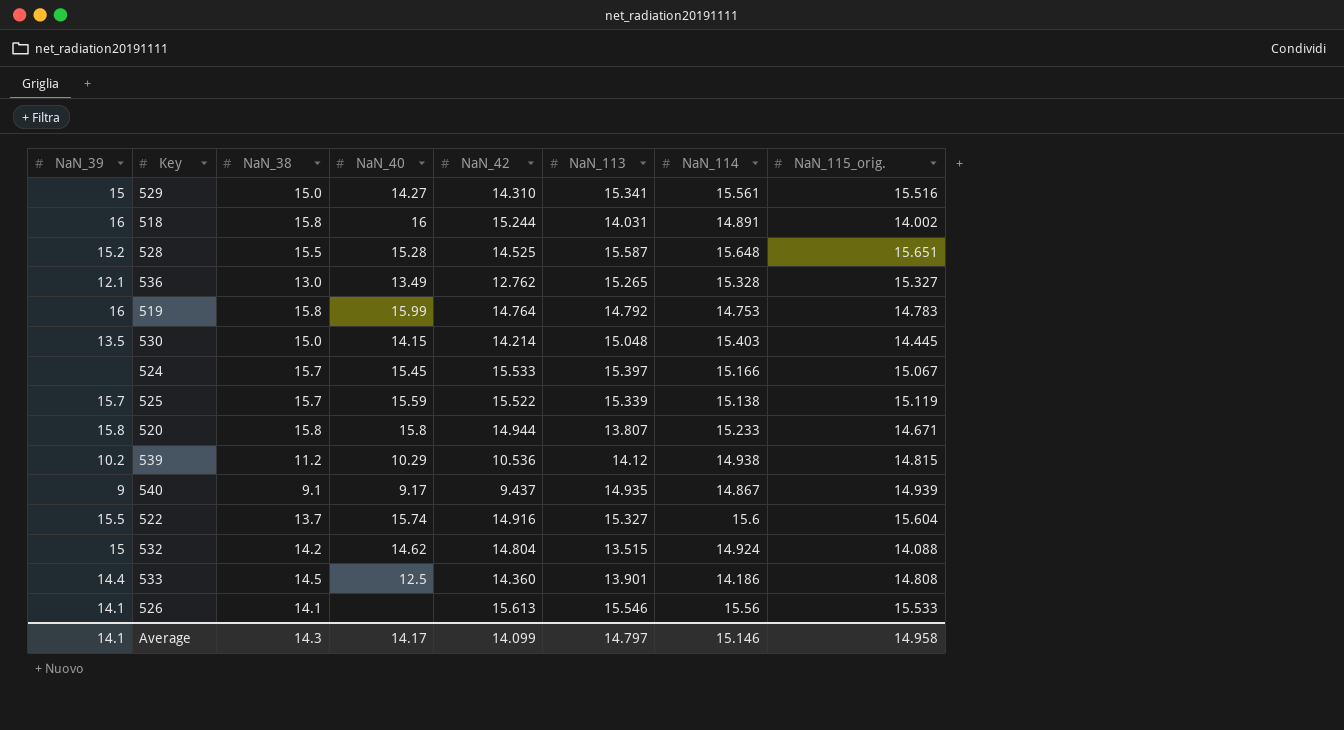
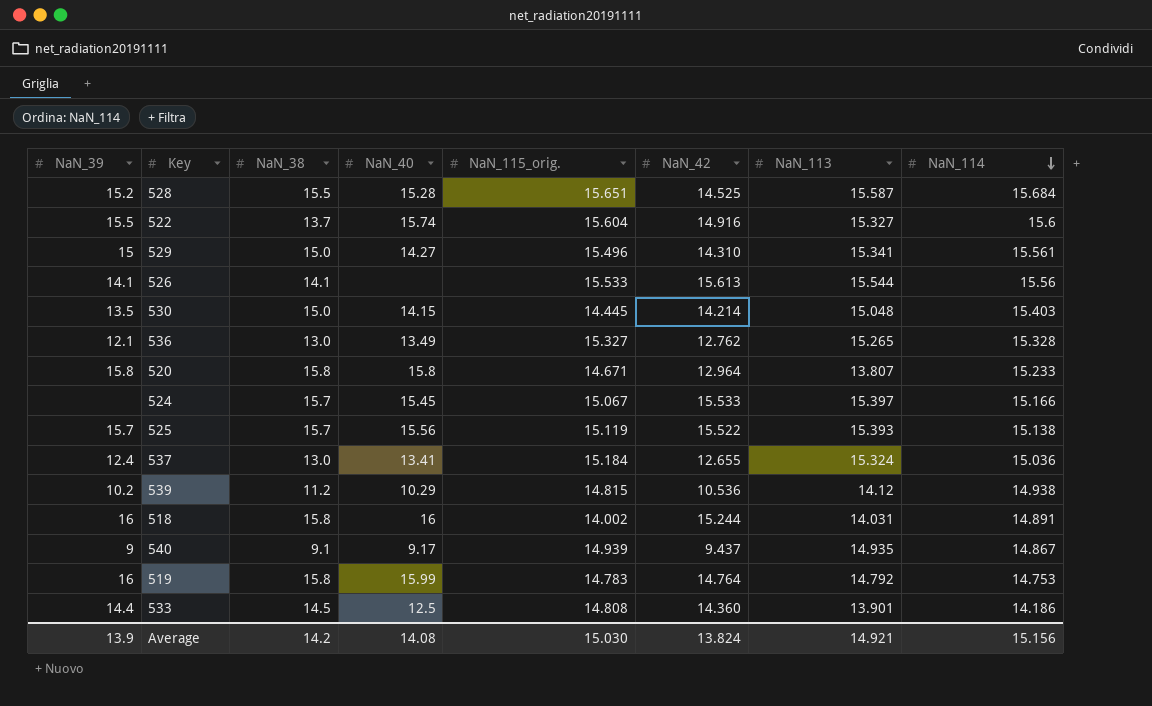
row order: none -> NaN_114 descending
column NaN_115_orig. | position: 8 -> 5
row 532: 15 | 14.2 | 14.62 | 14.804 | 13.515 | 14.924 | 14.088 -> none
528 | NaN_114: 15.648 -> 15.684
529 | NaN_115_orig.: 15.516 -> 15.496
526 | NaN_113: 15.546 -> 15.544
520 | NaN_42: 14.944 -> 12.964
525 | NaN_40: 15.59 -> 15.56
525 | NaN_113: 15.339 -> 15.393
row 537: none -> 12.4 | 13.0 | 13.41 | 15.184 | 12.655 | 15.324 | 15.036
Average | NaN_39: 14.1 -> 13.9
Average | NaN_38: 14.3 -> 14.2
Average | NaN_40: 14.17 -> 14.08
Average | NaN_115_orig.: 14.958 -> 15.030
Average | NaN_42: 14.099 -> 13.824
Average | NaN_113: 14.797 -> 14.921
Average | NaN_114: 15.146 -> 15.156

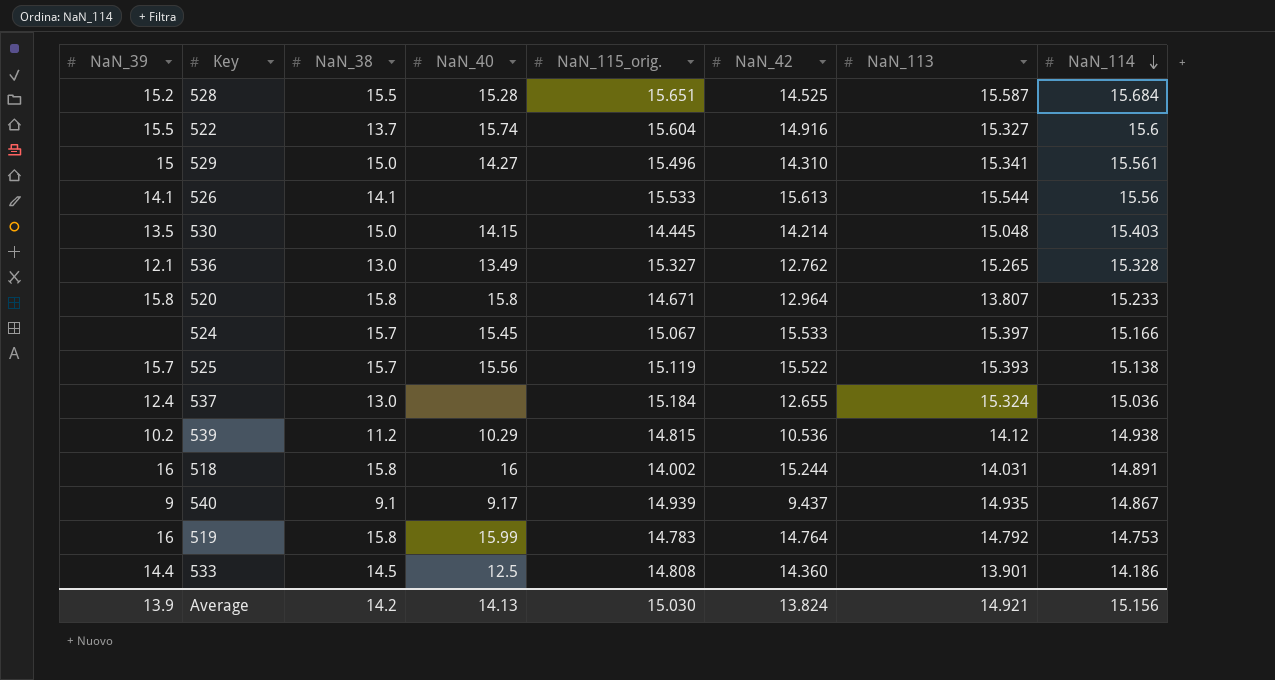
537 | NaN_40: 13.41 -> none
Average | NaN_40: 14.08 -> 14.13

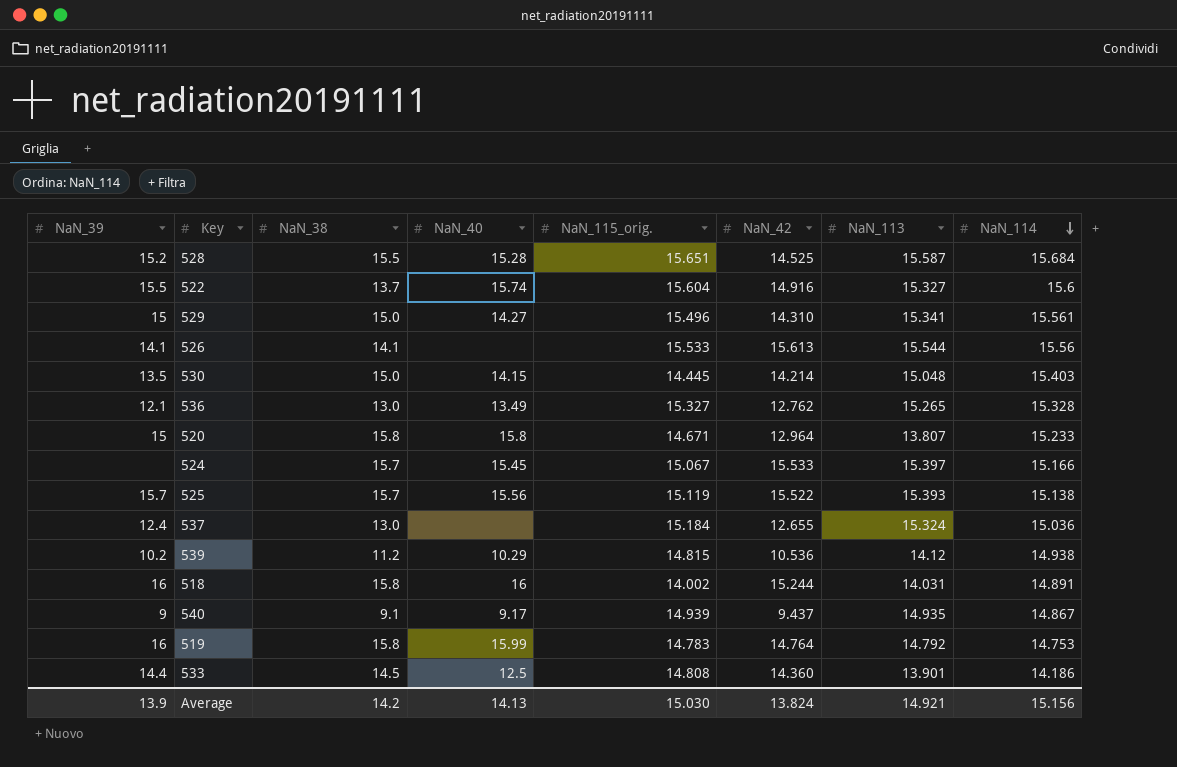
520 | NaN_39: 15.8 -> 15

